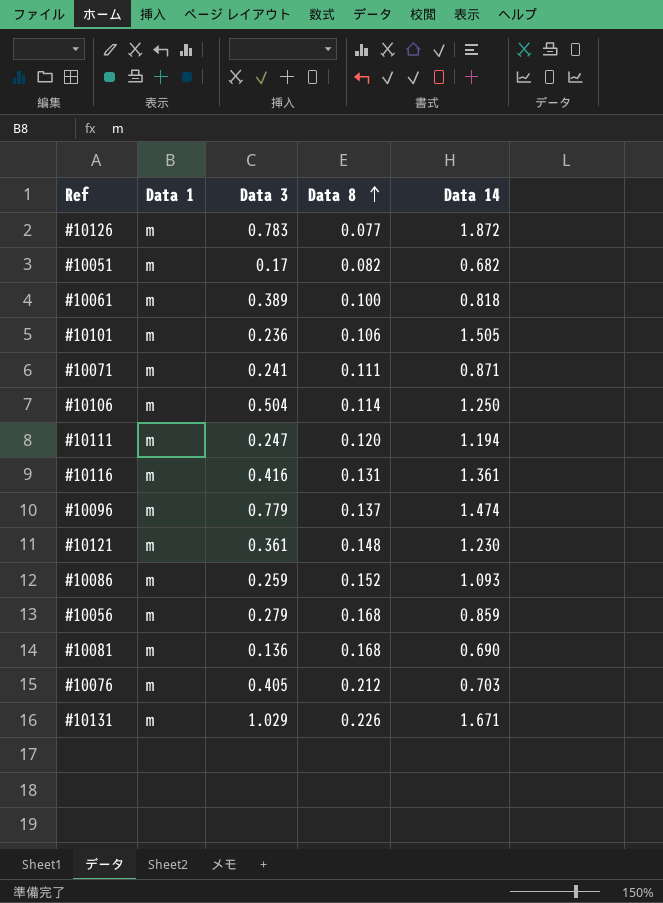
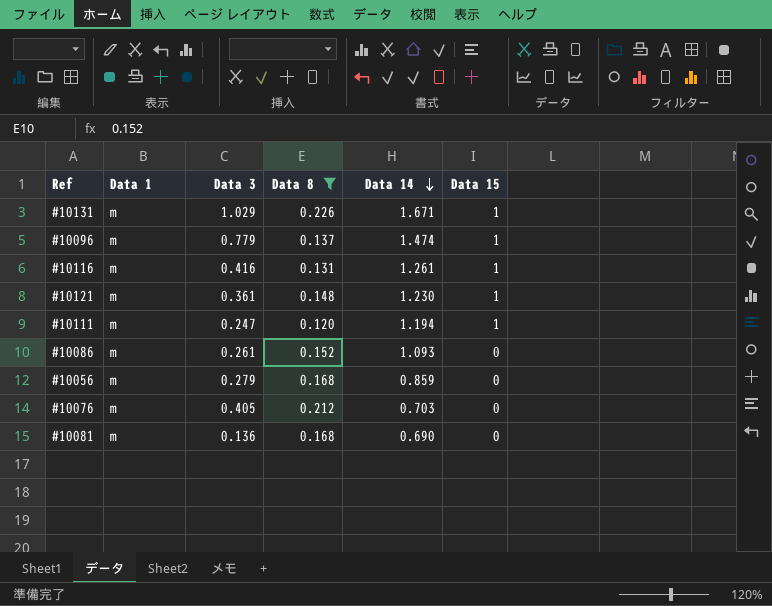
filter: none -> Data 8 >= 0.120
row order: Data 8 ascending -> Data 14 descending
column Data 15 | position: none -> 6
#10116 | Data 14: 1.361 -> 1.261
#10086 | Data 3: 0.259 -> 0.261

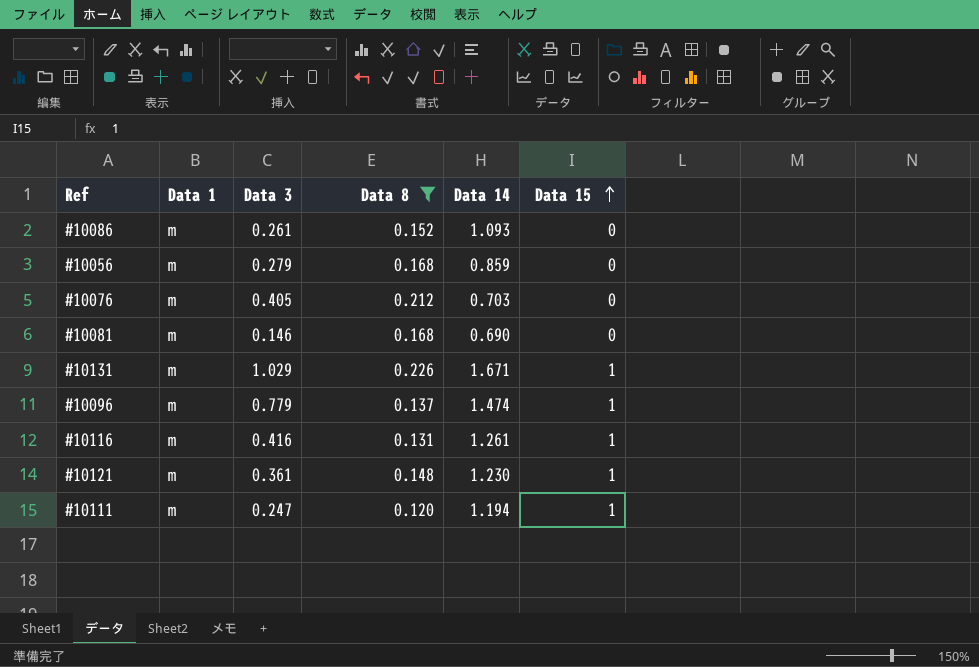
row order: Data 14 descending -> Data 15 ascending
#10081 | Data 3: 0.136 -> 0.146

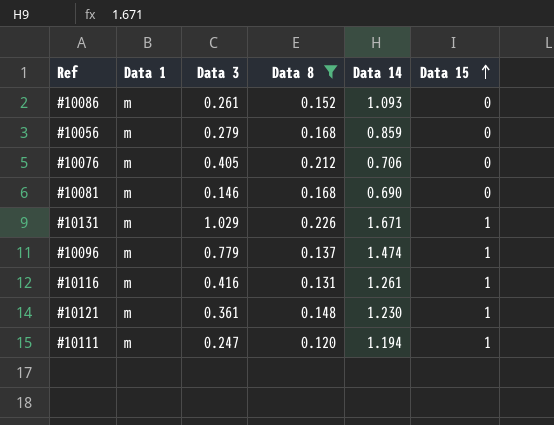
#10076 | Data 14: 0.703 -> 0.706

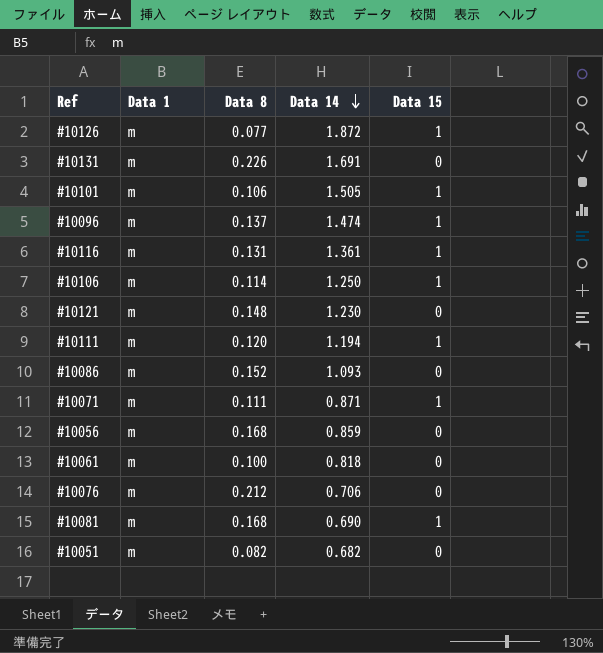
filter: Data 8 >= 0.120 -> none
row order: Data 15 ascending -> Data 14 descending
column Data 3 | position: 3 -> none
#10131 | Data 14: 1.671 -> 1.691
#10131 | Data 15: 1 -> 0
#10116 | Data 14: 1.261 -> 1.361
#10121 | Data 15: 1 -> 0
#10081 | Data 15: 0 -> 1

